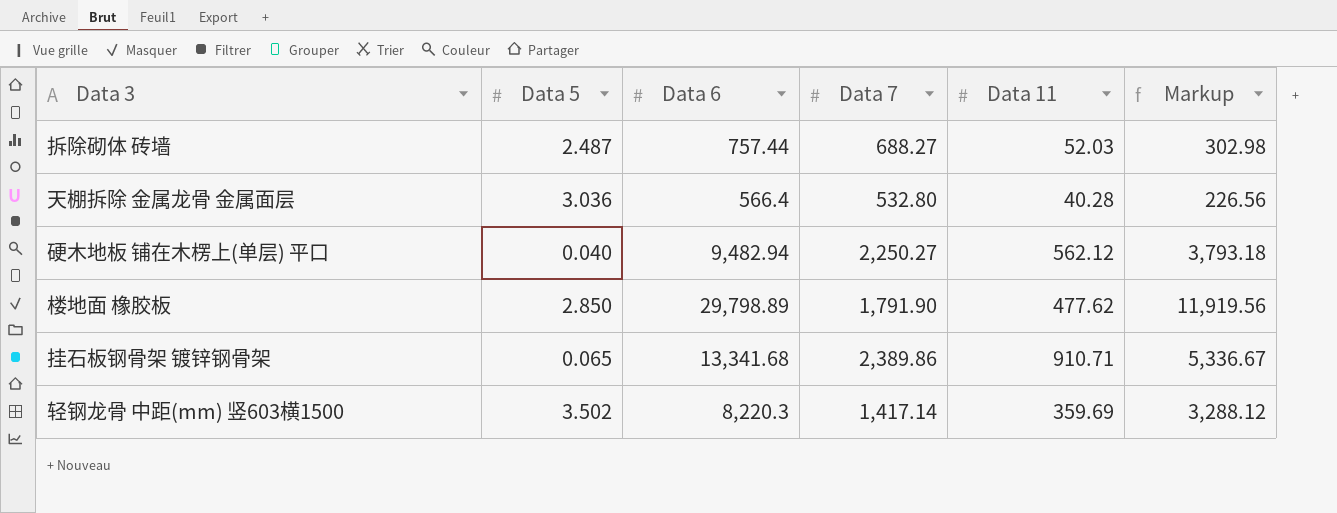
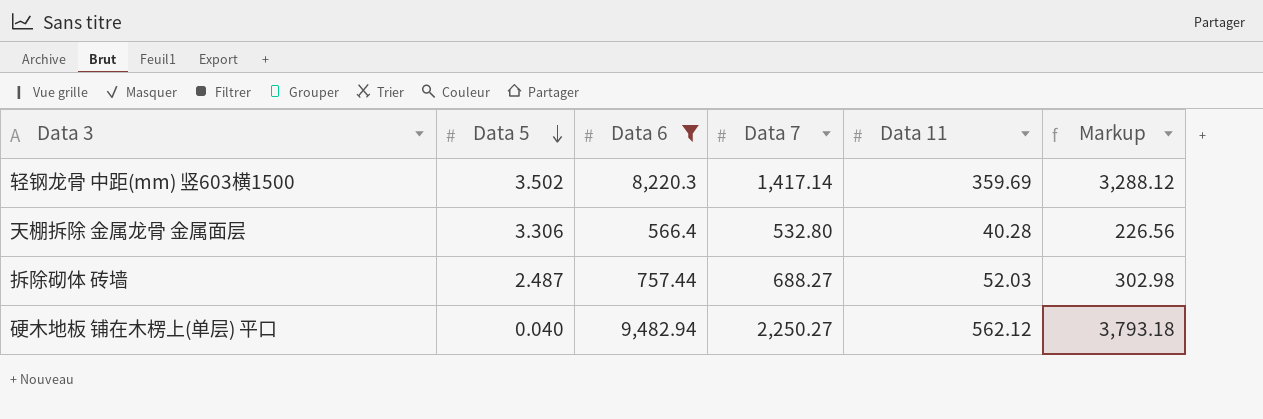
filter: none -> Data 6 <= 9,482.94
row order: none -> Data 5 descending
天棚拆除 金属龙骨 金属面层 | Data 5: 3.036 -> 3.306

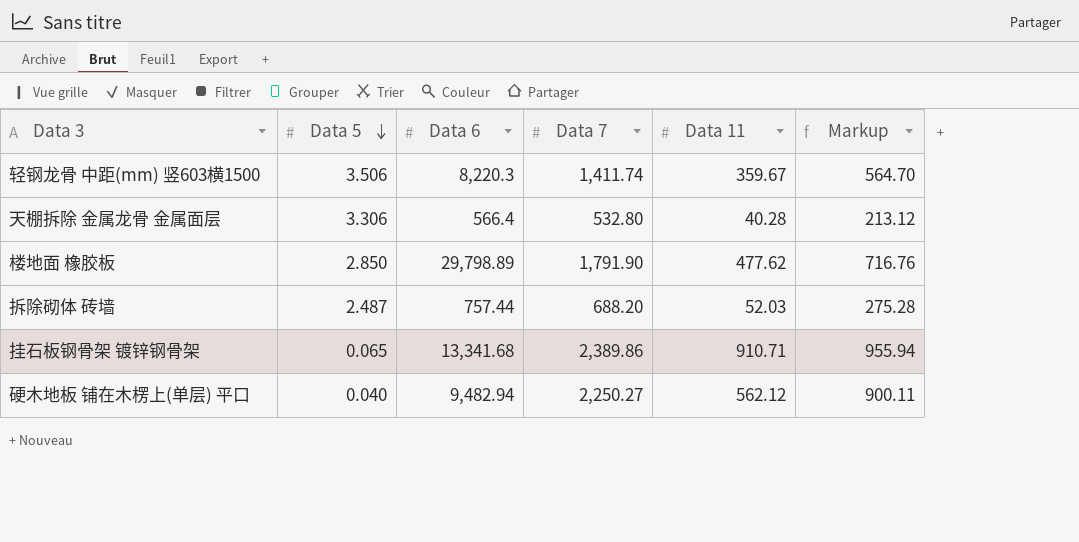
filter: Data 6 <= 9,482.94 -> none
column Markup | formula: [Data 6] * 0.4 -> [Data 7] * 0.4
轻钢龙骨 中距(mm) 竖603横1500 | Data 5: 3.502 -> 3.506
轻钢龙骨 中距(mm) 竖603横1500 | Data 7: 1,417.14 -> 1,411.74
轻钢龙骨 中距(mm) 竖603横1500 | Data 11: 359.69 -> 359.67
拆除砌体 砖墙 | Data 7: 688.27 -> 688.20

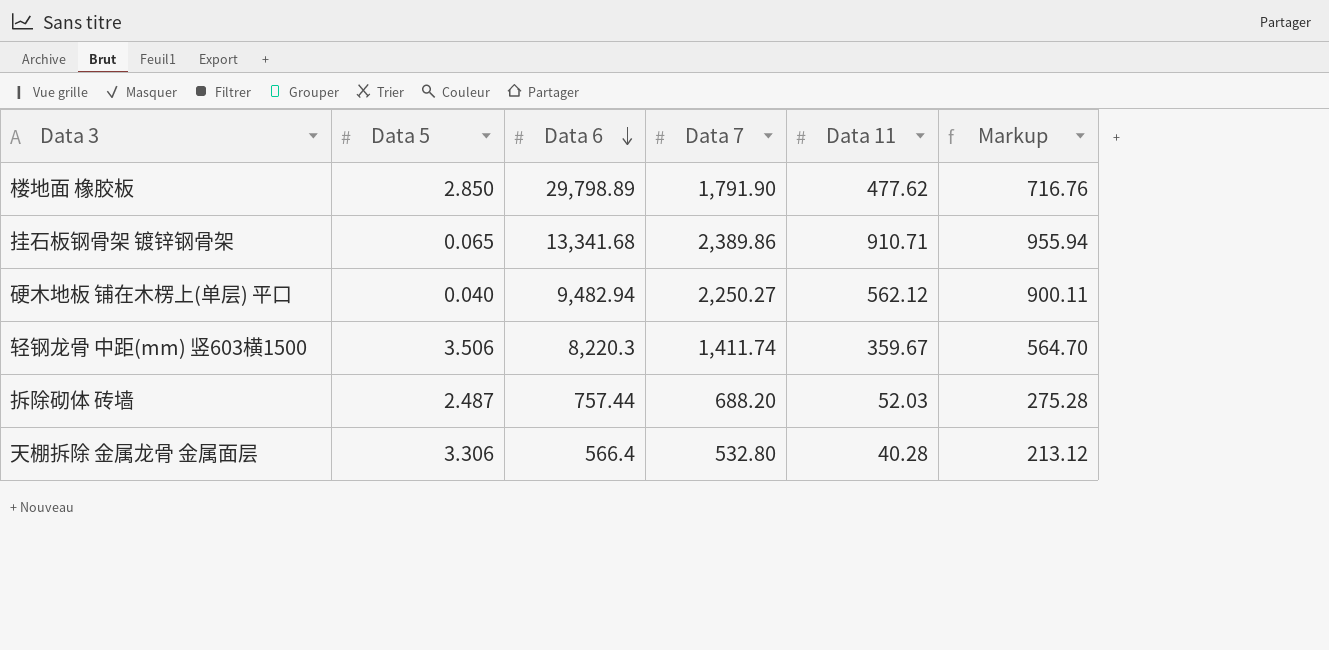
row order: Data 5 descending -> Data 6 descending

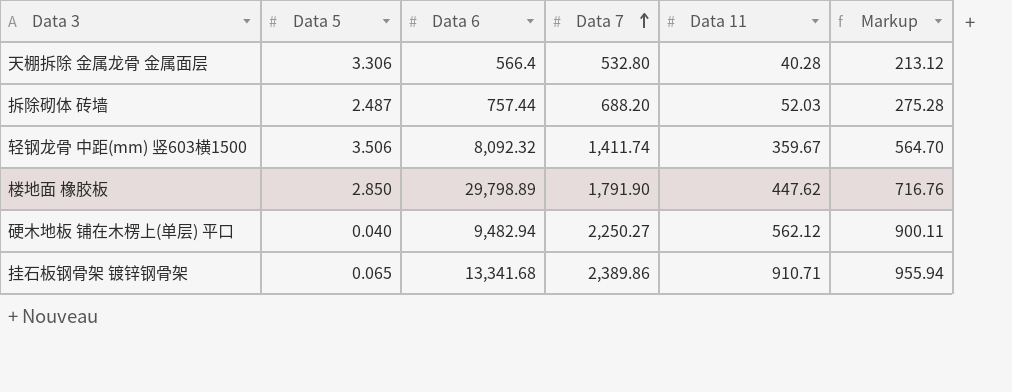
row order: Data 6 descending -> Data 7 ascending
轻钢龙骨 中距(mm) 竖603横1500 | Data 6: 8,220.3 -> 8,092.32
楼地面 橡胶板 | Data 11: 477.62 -> 447.62

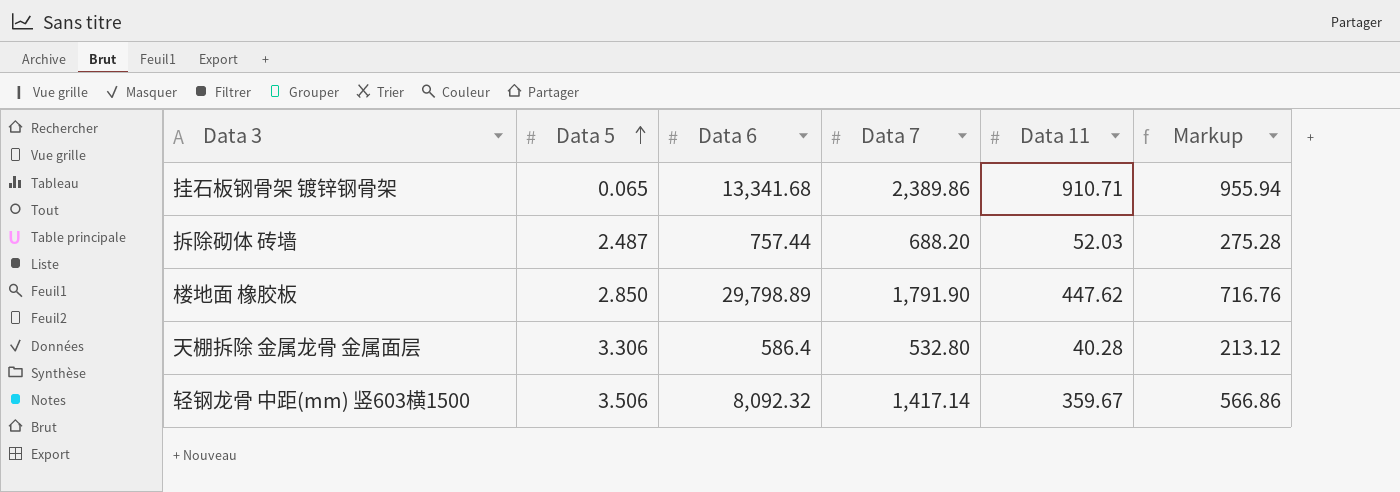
row order: Data 7 ascending -> Data 5 ascending
row 硬木地板 铺在木楞上(单层) 平口: 0.040 | 9,482.94 | 2,250.27 | 562.12 | 900.11 -> none
天棚拆除 金属龙骨 金属面层 | Data 6: 566.4 -> 586.4
轻钢龙骨 中距(mm) 竖603横1500 | Data 7: 1,411.74 -> 1,417.14
轻钢龙骨 中距(mm) 竖603横1500 | Markup: 564.70 -> 566.86

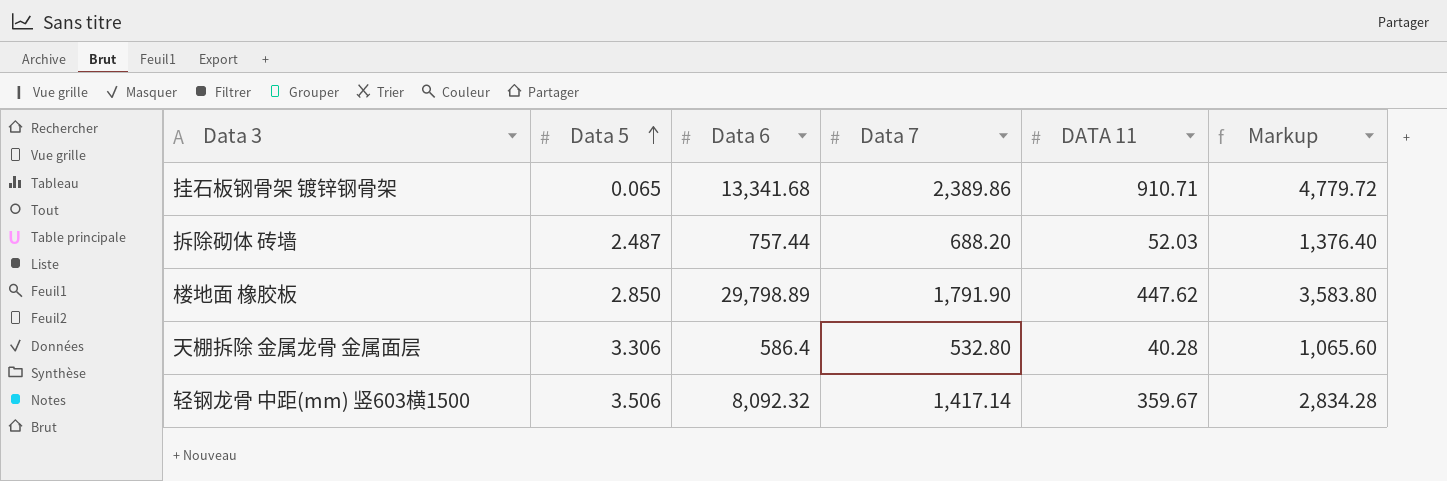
column name: Data 11 -> DATA 11
column Markup | formula: [Data 7] * 0.4 -> [Data 7] * 2

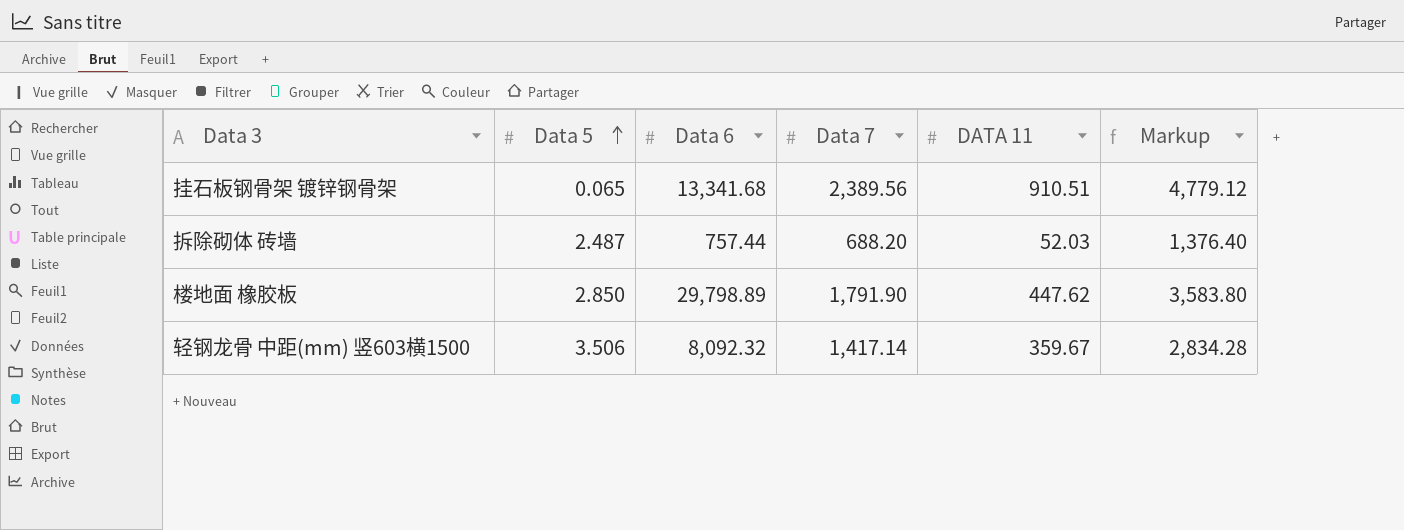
row 天棚拆除 金属龙骨 金属面层: 3.306 | 586.4 | 532.80 | 40.28 | 1,065.60 -> none
挂石板钢骨架 镀锌钢骨架 | Data 7: 2,389.86 -> 2,389.56
挂石板钢骨架 镀锌钢骨架 | DATA 11: 910.71 -> 910.51
挂石板钢骨架 镀锌钢骨架 | Markup: 4,779.72 -> 4,779.12

